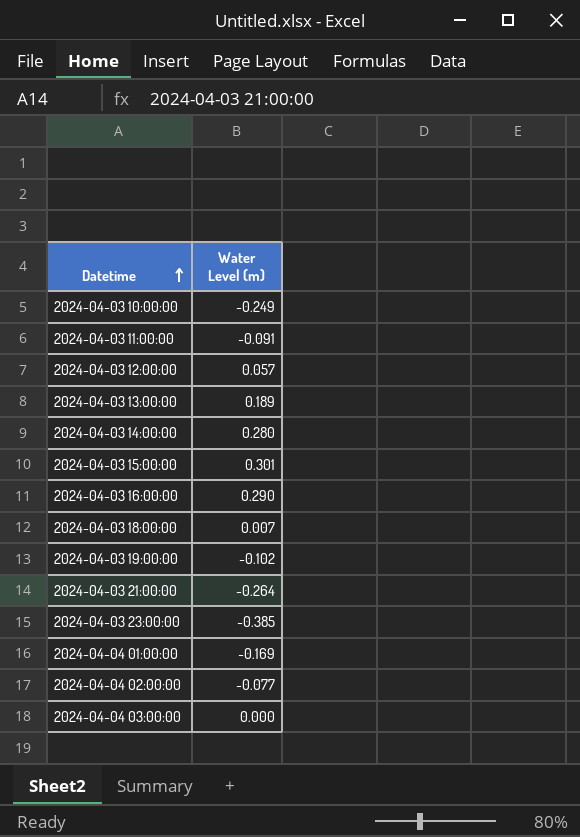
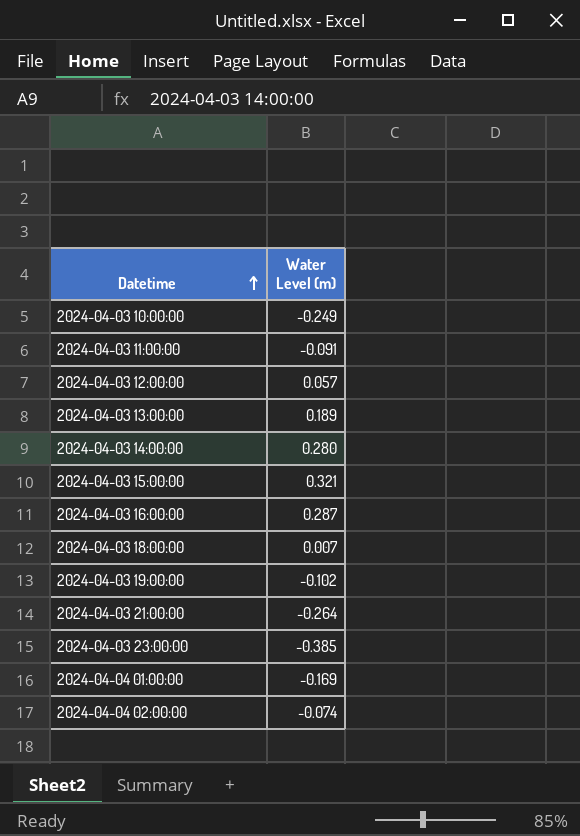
row 2024-04-04 03:00:00: 0.000 -> none
2024-04-03 15:00:00 | Water Level (m): 0.301 -> 0.321
2024-04-03 16:00:00 | Water Level (m): 0.290 -> 0.287
2024-04-04 02:00:00 | Water Level (m): -0.077 -> -0.074

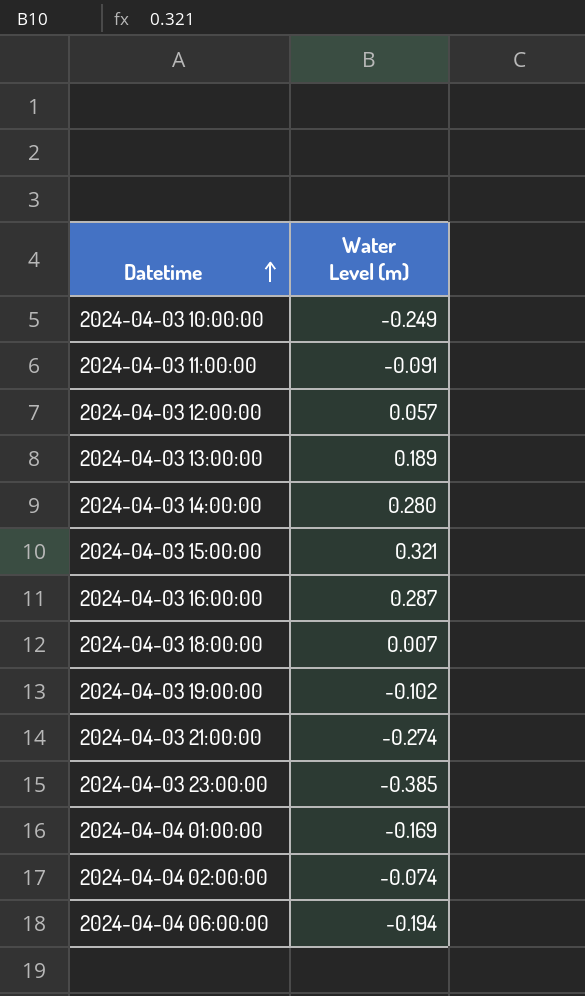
2024-04-03 21:00:00 | Water Level (m): -0.264 -> -0.274
row 2024-04-04 06:00:00: none -> -0.194

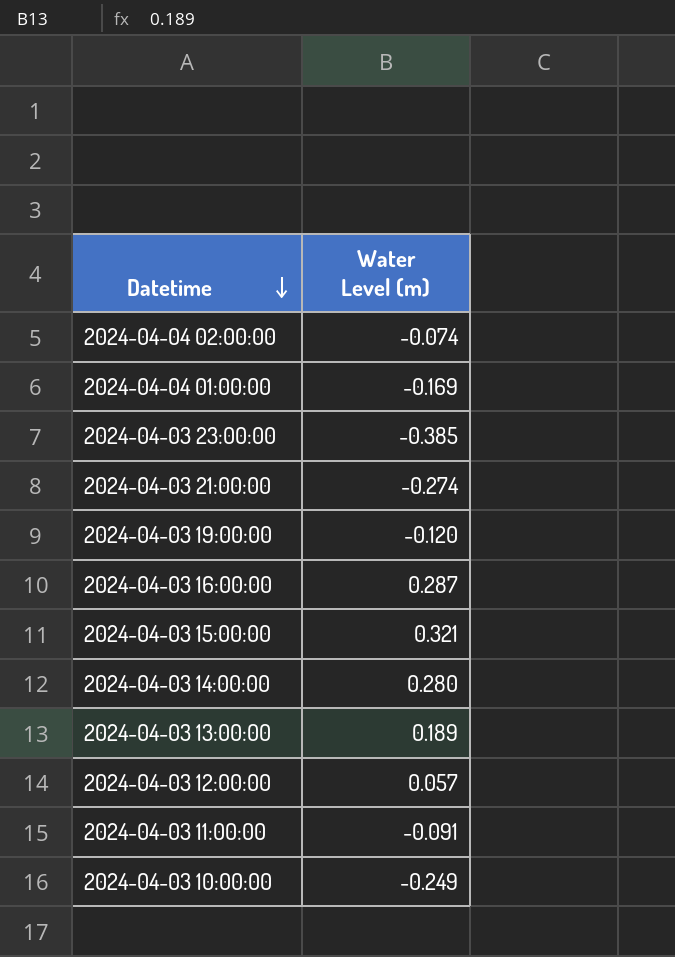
row order: Datetime ascending -> Datetime descending
row 2024-04-03 18:00:00: 0.007 -> none
row 2024-04-04 06:00:00: -0.194 -> none
2024-04-03 19:00:00 | Water Level (m): -0.102 -> -0.120

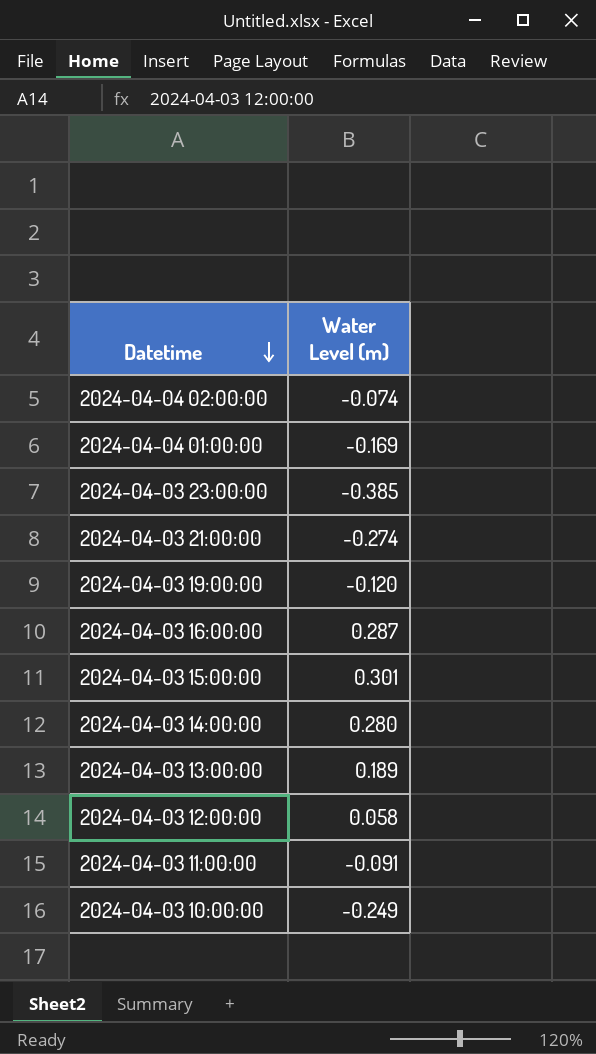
2024-04-03 15:00:00 | Water Level (m): 0.321 -> 0.301
2024-04-03 12:00:00 | Water Level (m): 0.057 -> 0.058

